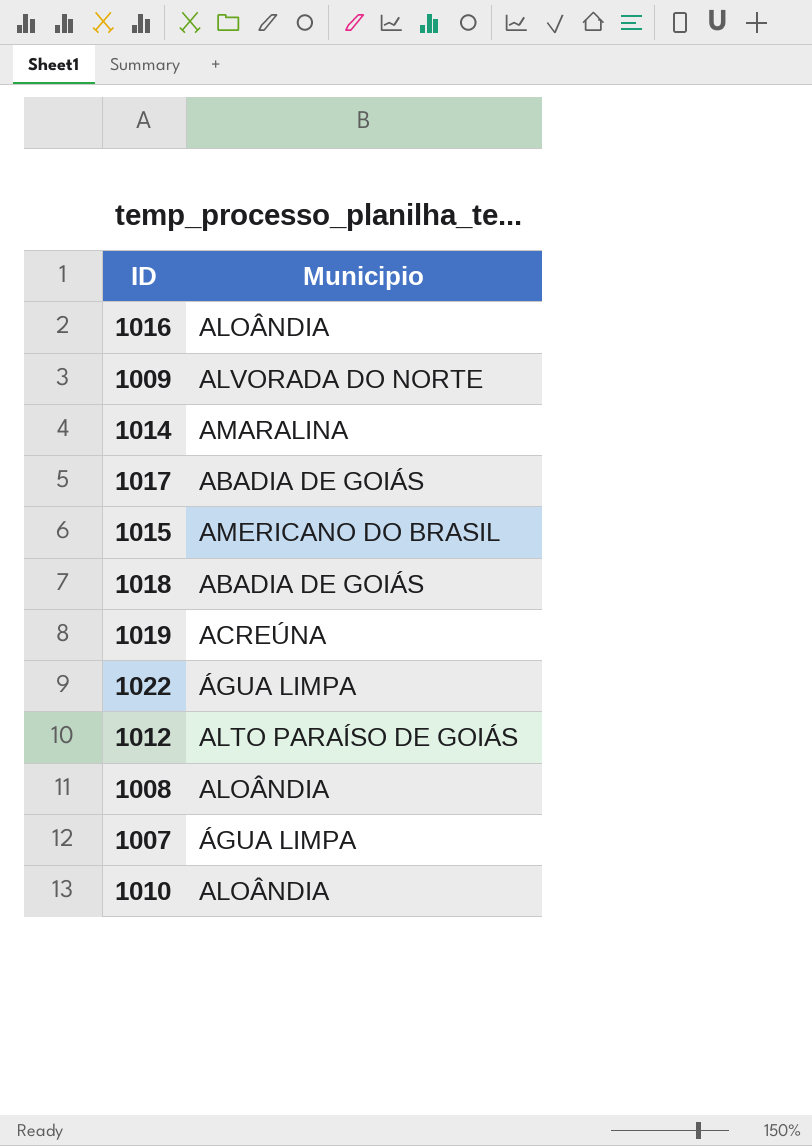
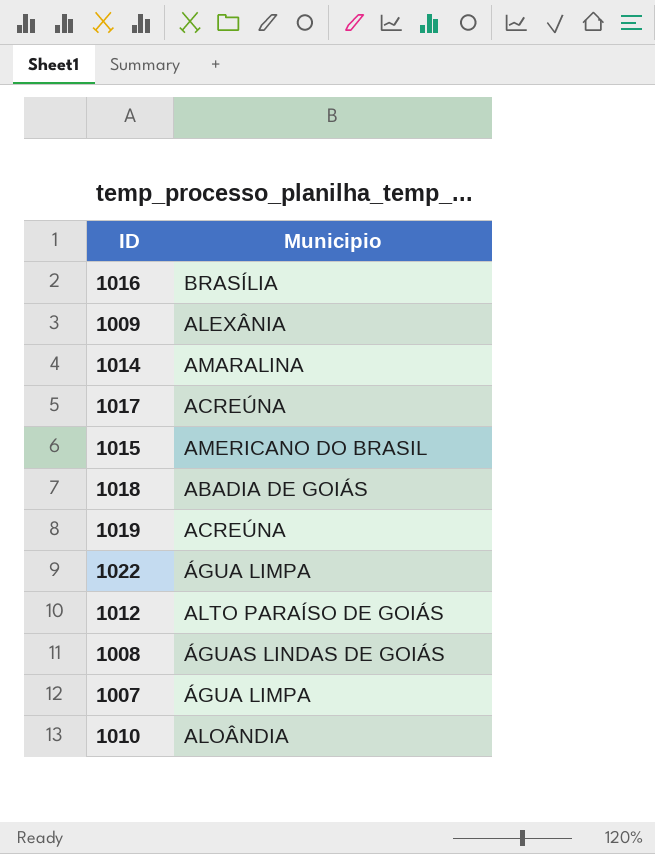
1016 | Municipio: ALOÂNDIA -> BRASÍLIA
1009 | Municipio: ALVORADA DO NORTE -> ALEXÂNIA
1017 | Municipio: ABADIA DE GOIÁS -> ACREÚNA
1008 | Municipio: ALOÂNDIA -> ÁGUAS LINDAS DE GOIÁS

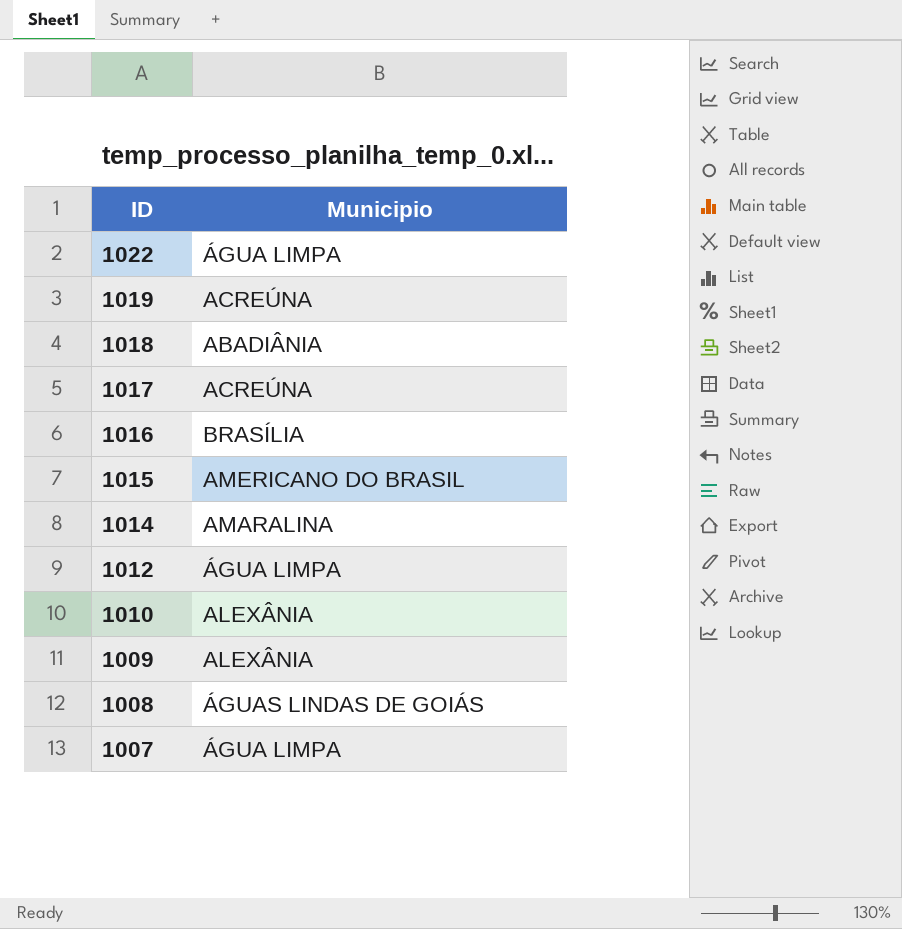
row order: none -> ID descending
1018 | Municipio: ABADIA DE GOIÁS -> ABADIÂNIA
1012 | Municipio: ALTO PARAÍSO DE GOIÁS -> ÁGUA LIMPA
1010 | Municipio: ALOÂNDIA -> ALEXÂNIA

